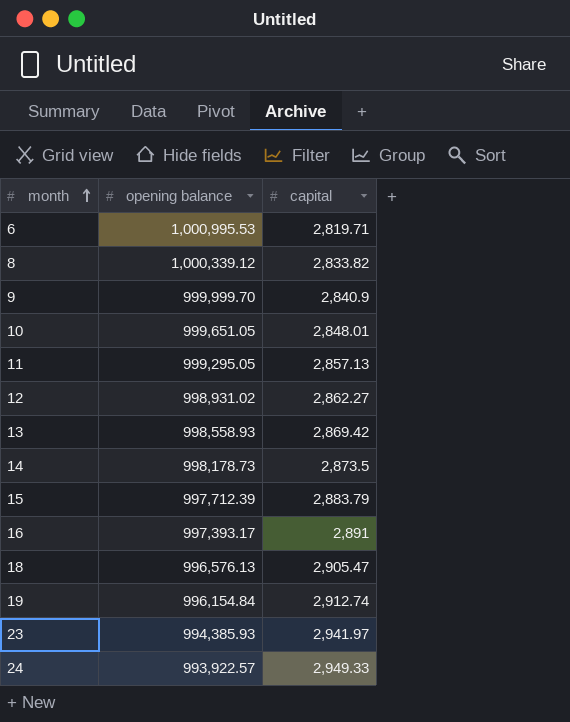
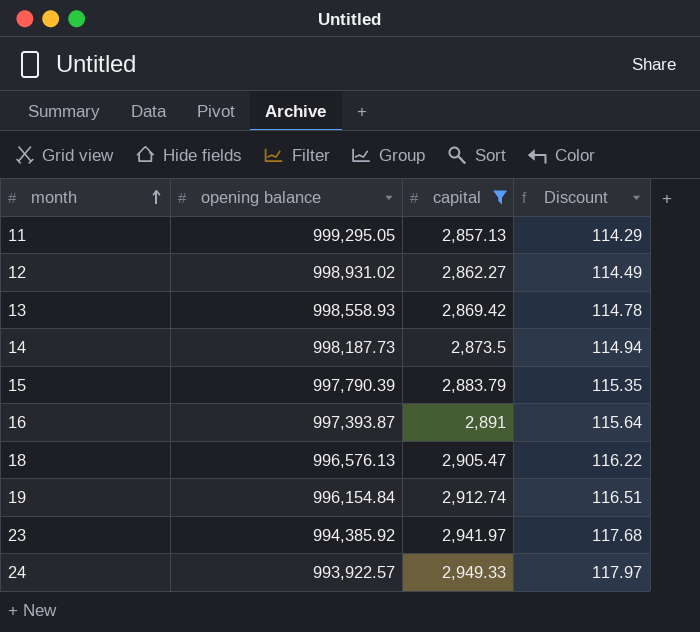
filter: none -> capital >= 2,857.13
column Discount | formula: none -> [capital] * 0.04
14 | opening balance: 998,178.73 -> 998,187.73
15 | opening balance: 997,712.39 -> 997,790.39
16 | opening balance: 997,393.17 -> 997,393.87
23 | opening balance: 994,385.93 -> 994,385.92

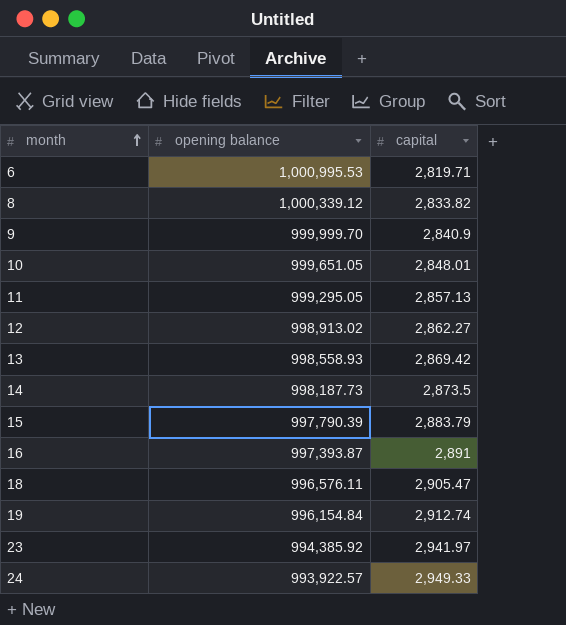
filter: capital >= 2,857.13 -> none
column Discount | formula: [capital] * 0.04 -> none
12 | opening balance: 998,931.02 -> 998,913.02
18 | opening balance: 996,576.13 -> 996,576.11

